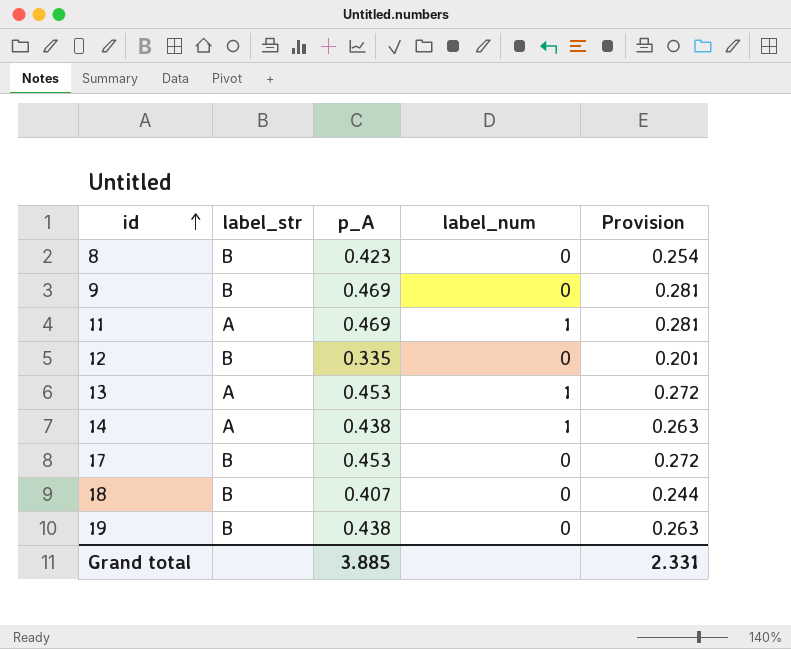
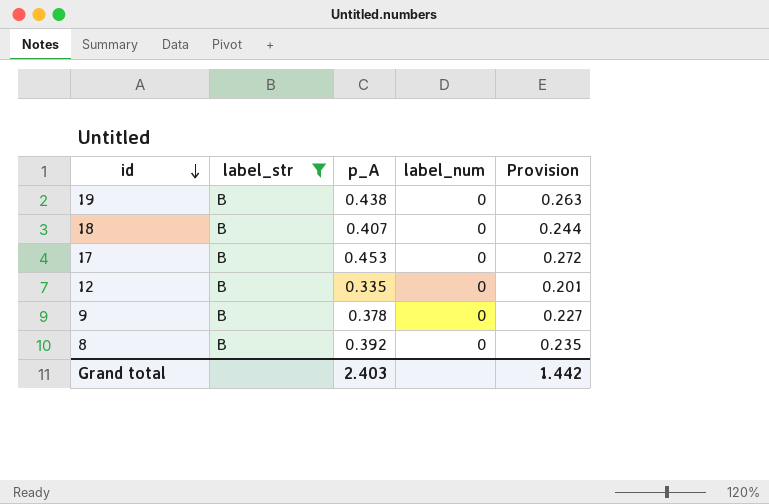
filter: none -> label_str = B
row order: id ascending -> id descending
9 | p_A: 0.469 -> 0.378
9 | Provision: 0.281 -> 0.227
8 | p_A: 0.423 -> 0.392
8 | Provision: 0.254 -> 0.235
Grand total | p_A: 3.885 -> 2.403
Grand total | Provision: 2.331 -> 1.442

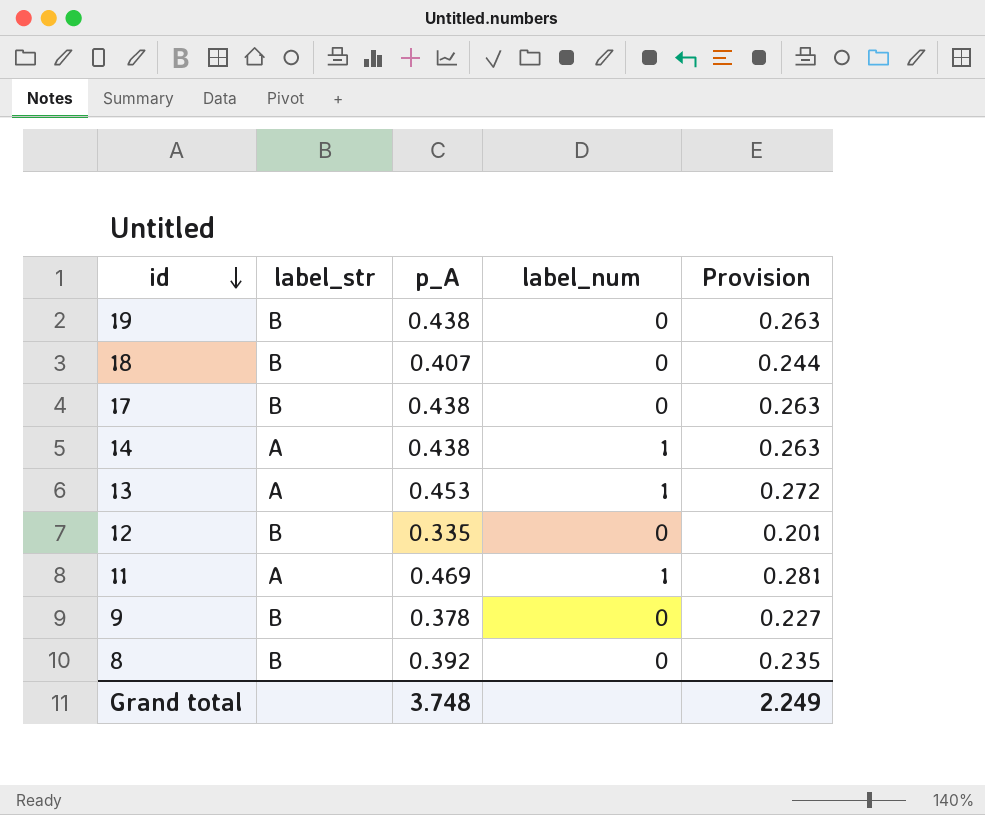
filter: label_str = B -> none
17 | p_A: 0.453 -> 0.438
17 | Provision: 0.272 -> 0.263
Grand total | p_A: 2.403 -> 3.748
Grand total | Provision: 1.442 -> 2.249

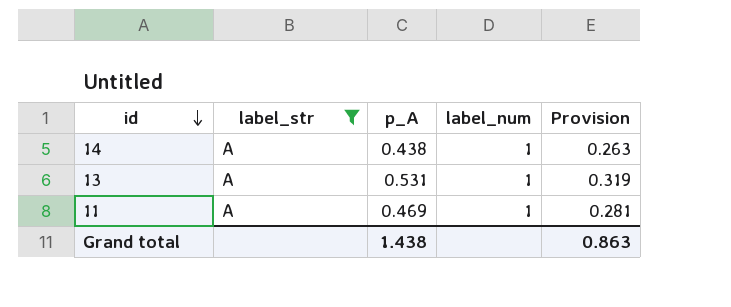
filter: none -> label_str = A
13 | p_A: 0.453 -> 0.531
13 | Provision: 0.272 -> 0.319
Grand total | p_A: 3.748 -> 1.438
Grand total | Provision: 2.249 -> 0.863

